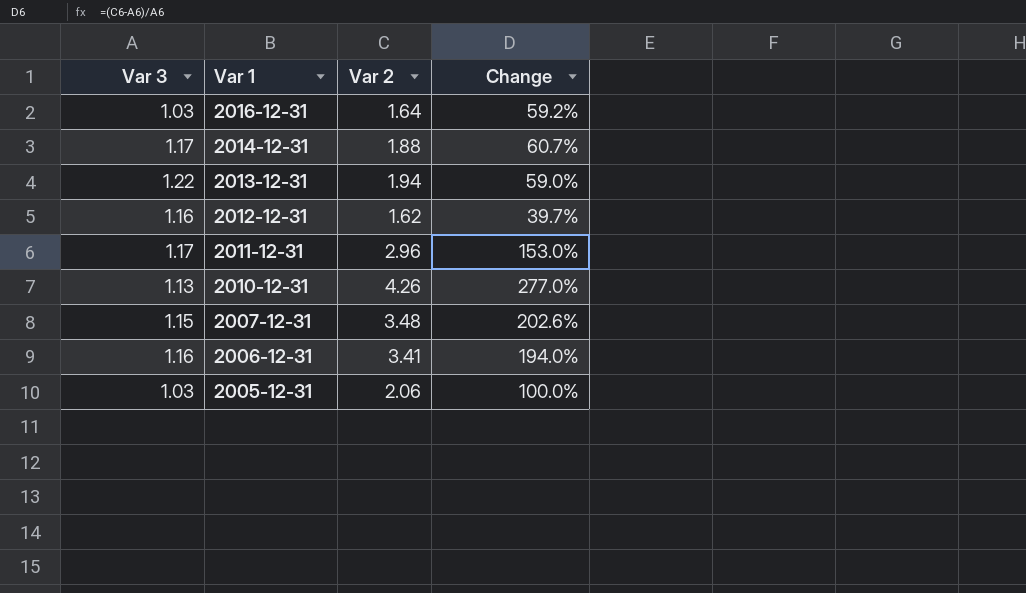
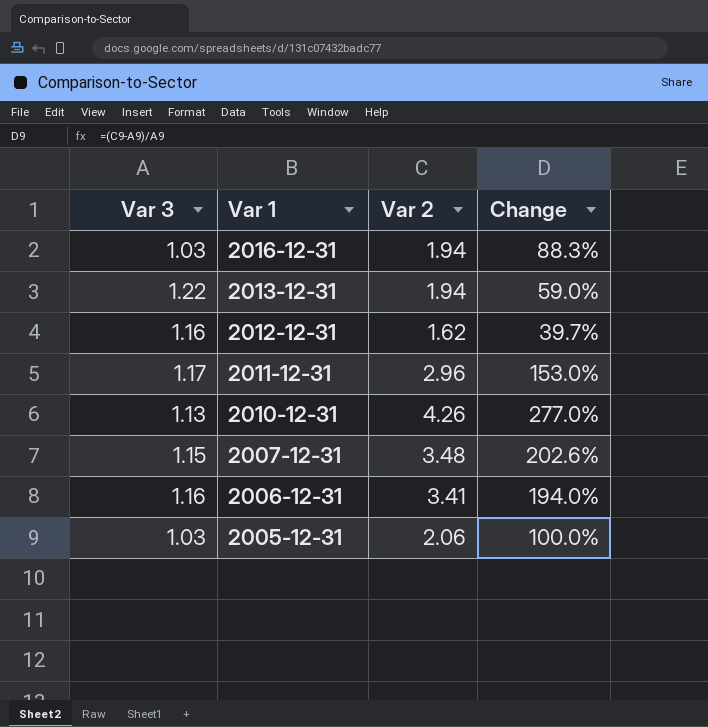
row 2014-12-31: 1.17 | 1.88 | 60.7% -> none
2016-12-31 | Var 2: 1.64 -> 1.94
2016-12-31 | Change: 59.2% -> 88.3%

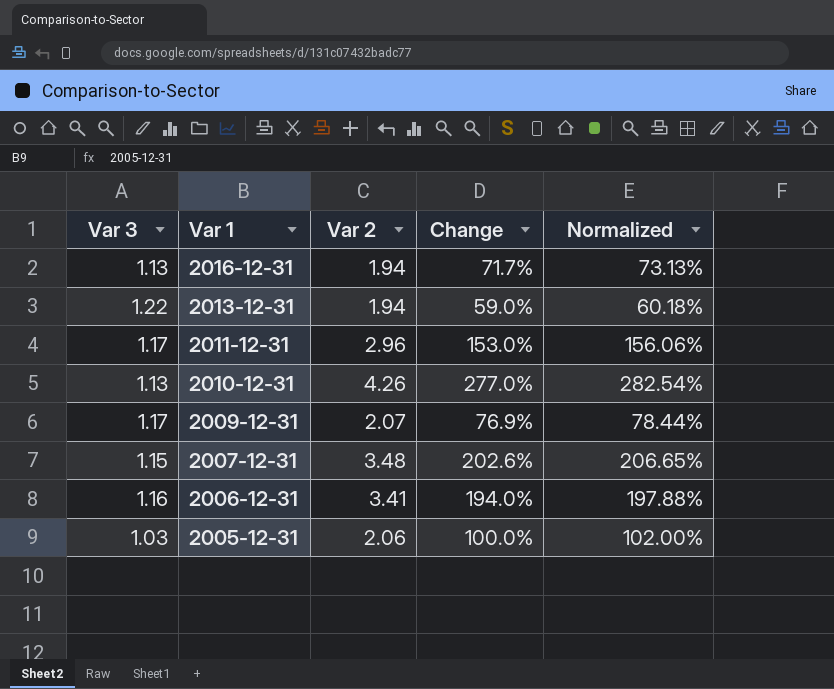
column Normalized | formula: none -> [Change] * 1.02
row 2012-12-31: 1.16 | 1.62 | 39.7% -> none
2016-12-31 | Var 3: 1.03 -> 1.13
2016-12-31 | Change: 88.3% -> 71.7%
row 2009-12-31: none -> 1.17 | 2.07 | 76.9% | 78.44%

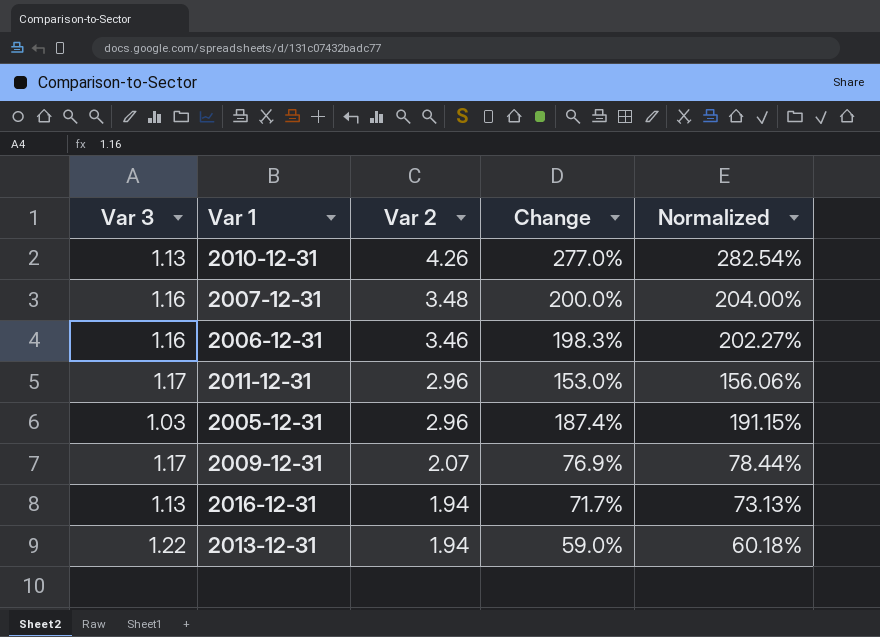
row order: Var 1 descending -> Var 2 descending
2007-12-31 | Var 3: 1.15 -> 1.16
2007-12-31 | Change: 202.6% -> 200.0%
2007-12-31 | Normalized: 206.65% -> 204.00%
2006-12-31 | Var 2: 3.41 -> 3.46
2006-12-31 | Change: 194.0% -> 198.3%
2006-12-31 | Normalized: 197.88% -> 202.27%
2005-12-31 | Var 2: 2.06 -> 2.96
2005-12-31 | Change: 100.0% -> 187.4%
2005-12-31 | Normalized: 102.00% -> 191.15%

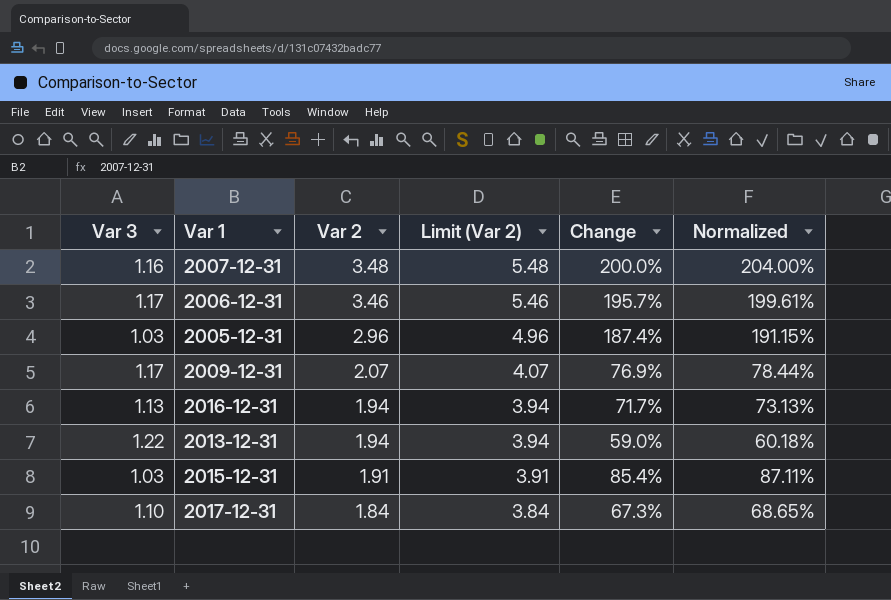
column Limit (Var 2) | formula: none -> [Var 2] + 2
row 2010-12-31: 1.13 | 4.26 | 277.0% | 282.54% -> none
row 2011-12-31: 1.17 | 2.96 | 153.0% | 156.06% -> none
2006-12-31 | Var 3: 1.16 -> 1.17
2006-12-31 | Change: 198.3% -> 195.7%
2006-12-31 | Normalized: 202.27% -> 199.61%
row 2015-12-31: none -> 1.03 | 1.91 | 3.91 | 85.4% | 87.11%
row 2017-12-31: none -> 1.10 | 1.84 | 3.84 | 67.3% | 68.65%

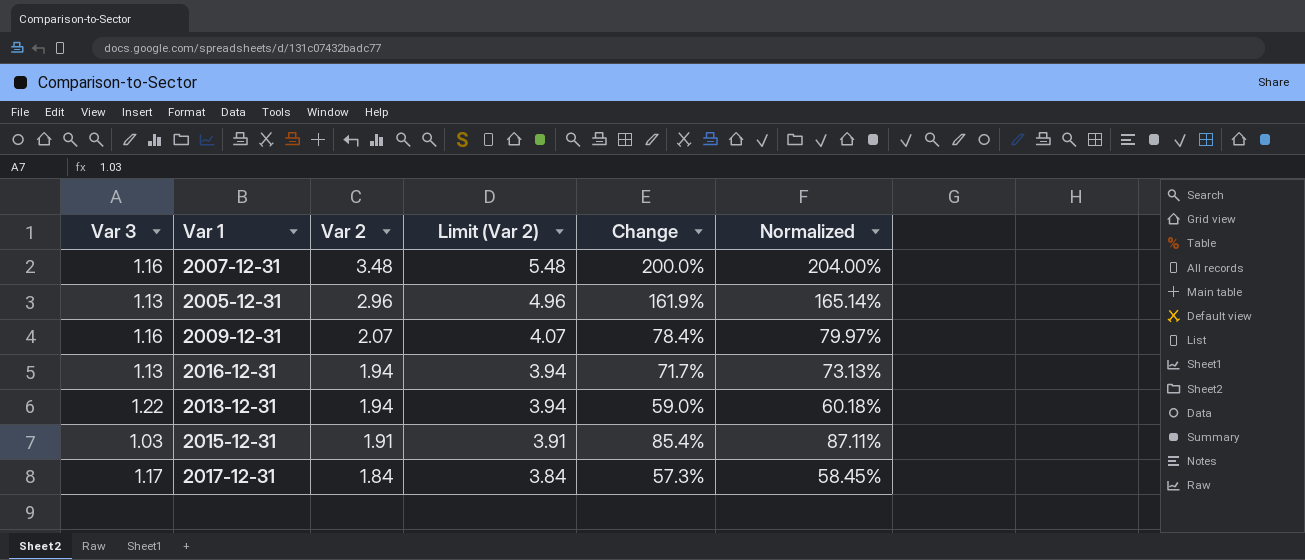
row 2006-12-31: 1.17 | 3.46 | 5.46 | 195.7% | 199.61% -> none
2005-12-31 | Var 3: 1.03 -> 1.13
2005-12-31 | Change: 187.4% -> 161.9%
2005-12-31 | Normalized: 191.15% -> 165.14%
2009-12-31 | Var 3: 1.17 -> 1.16
2009-12-31 | Change: 76.9% -> 78.4%
2009-12-31 | Normalized: 78.44% -> 79.97%
2017-12-31 | Var 3: 1.10 -> 1.17
2017-12-31 | Change: 67.3% -> 57.3%
2017-12-31 | Normalized: 68.65% -> 58.45%

